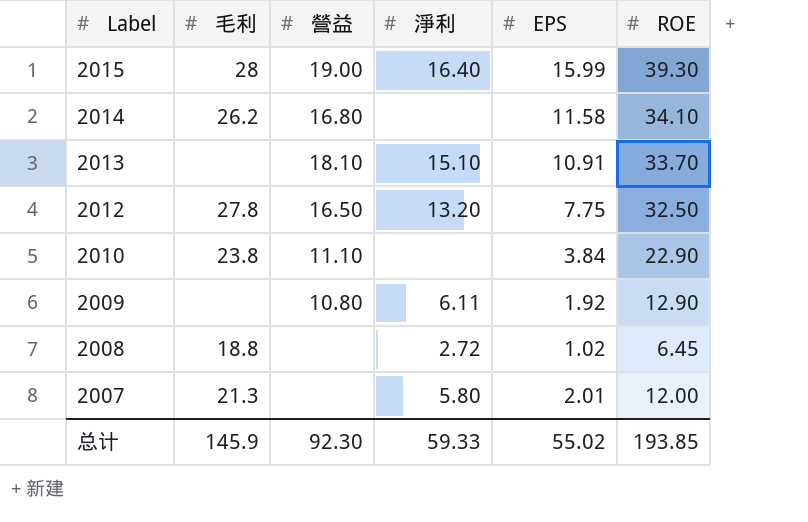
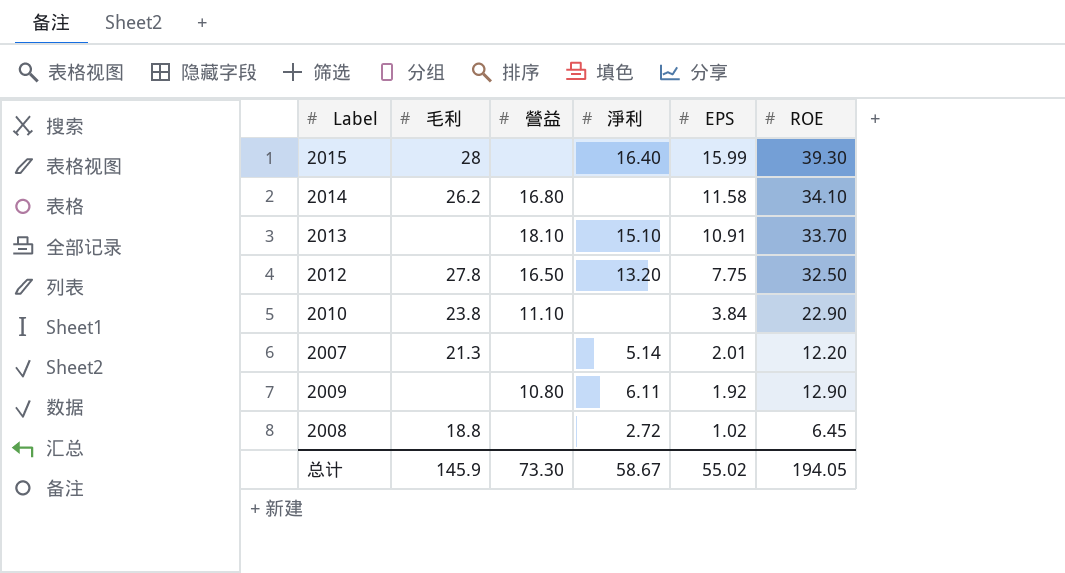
row order: Label descending -> EPS descending
2015 | 營益: 19.00 -> none
2007 | 淨利: 5.80 -> 5.14
2007 | ROE: 12.00 -> 12.20
总计 | 營益: 92.30 -> 73.30
总计 | 淨利: 59.33 -> 58.67
总计 | ROE: 193.85 -> 194.05

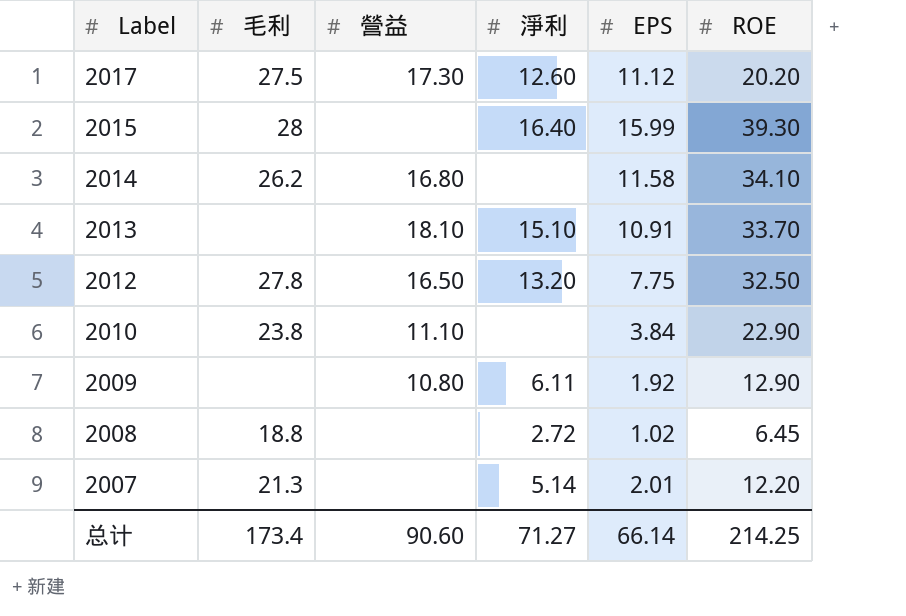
row order: EPS descending -> Label descending
row 2017: none -> 27.5 | 17.30 | 12.60 | 11.12 | 20.20
总计 | 毛利: 145.9 -> 173.4
总计 | 營益: 73.30 -> 90.60
总计 | 淨利: 58.67 -> 71.27
总计 | EPS: 55.02 -> 66.14
总计 | ROE: 194.05 -> 214.25

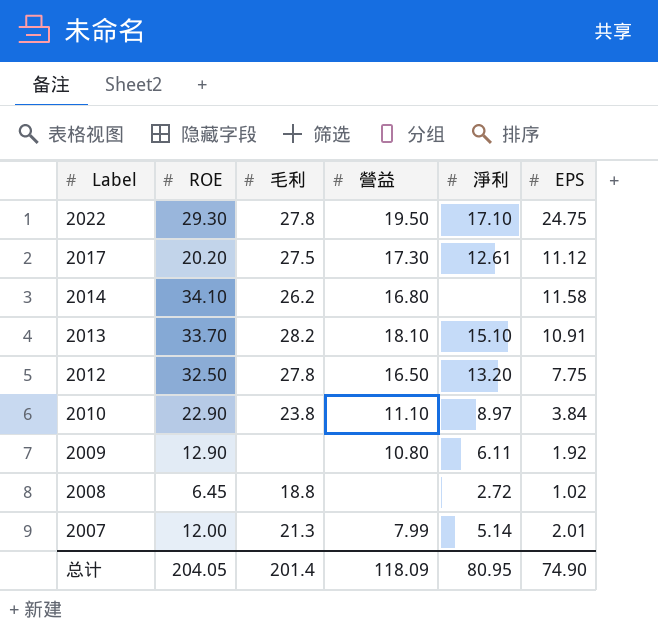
column ROE | position: 6 -> 2
row 2015: 28 | none | 16.40 | 15.99 | 39.30 -> none
row 2022: none -> 29.30 | 27.8 | 19.50 | 17.10 | 24.75
2017 | 淨利: 12.60 -> 12.61
2013 | 毛利: none -> 28.2
2010 | 淨利: none -> 8.97
2007 | ROE: 12.20 -> 12.00
2007 | 營益: none -> 7.99
总计 | ROE: 214.25 -> 204.05
总计 | 毛利: 173.4 -> 201.4
总计 | 營益: 90.60 -> 118.09
总计 | 淨利: 71.27 -> 80.95
总计 | EPS: 66.14 -> 74.90

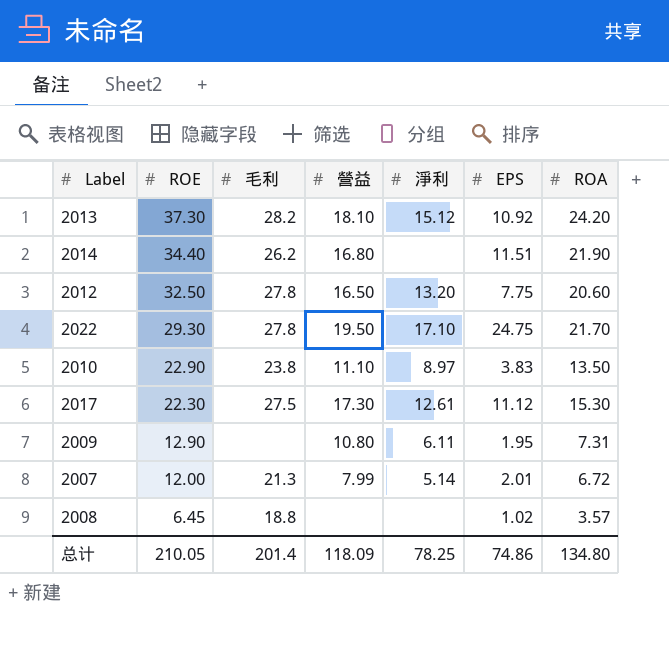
row order: Label descending -> ROE descending
column ROA | position: none -> 7
2013 | ROE: 33.70 -> 37.30
2013 | 淨利: 15.10 -> 15.12
2013 | EPS: 10.91 -> 10.92
2014 | ROE: 34.10 -> 34.40
2014 | EPS: 11.58 -> 11.51
2010 | EPS: 3.84 -> 3.83
2017 | ROE: 20.20 -> 22.30
2009 | EPS: 1.92 -> 1.95
2008 | 淨利: 2.72 -> none
总计 | ROE: 204.05 -> 210.05
总计 | 淨利: 80.95 -> 78.25
总计 | EPS: 74.90 -> 74.86

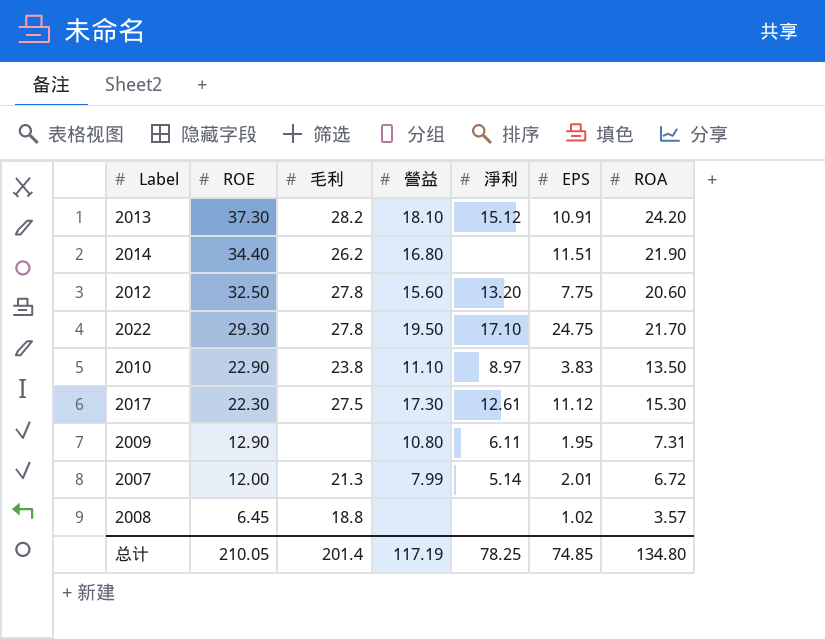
2013 | EPS: 10.92 -> 10.91
2012 | 營益: 16.50 -> 15.60
总计 | 營益: 118.09 -> 117.19
总计 | EPS: 74.86 -> 74.85

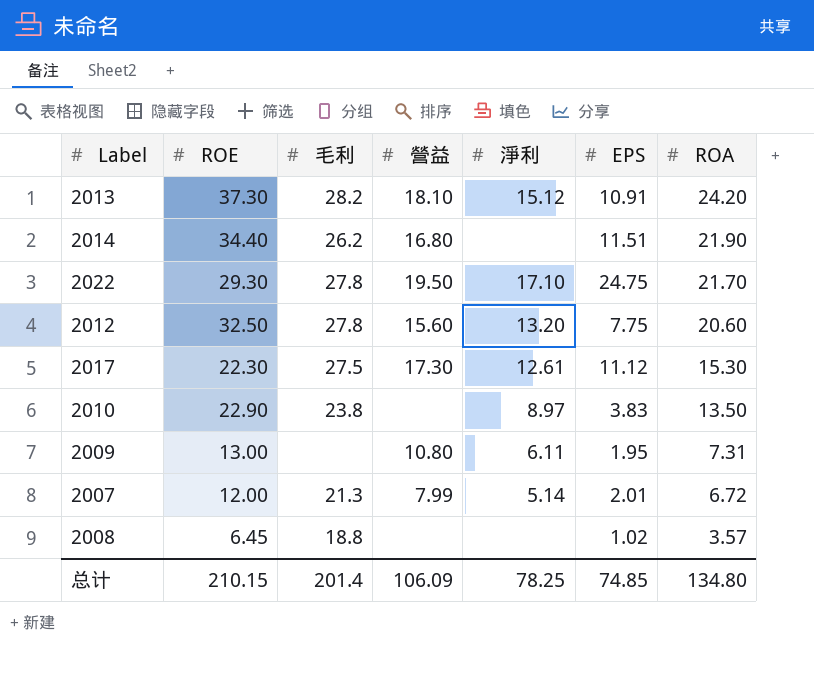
row order: ROE descending -> ROA descending
2010 | 營益: 11.10 -> none
2009 | ROE: 12.90 -> 13.00
总计 | ROE: 210.05 -> 210.15
总计 | 營益: 117.19 -> 106.09

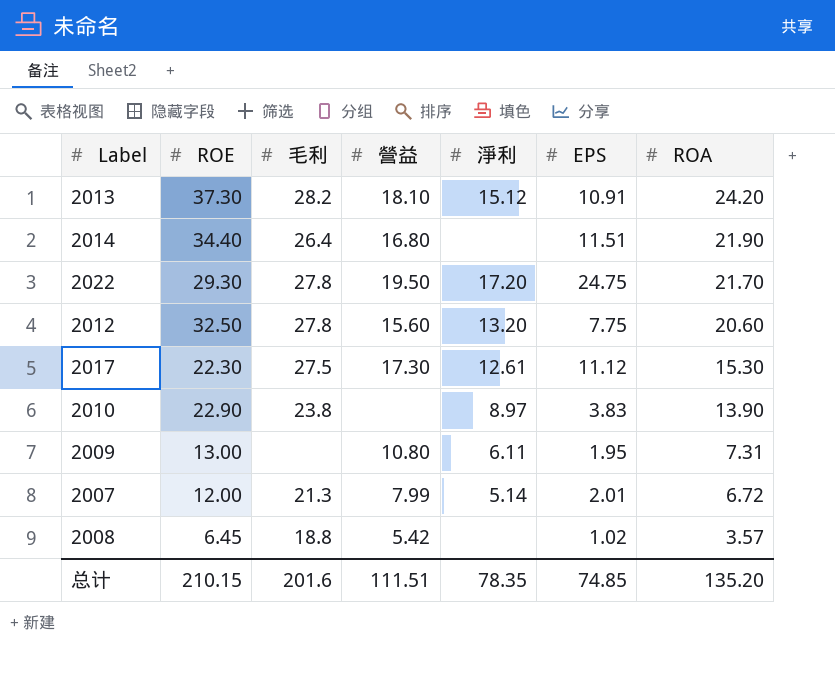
2014 | 毛利: 26.2 -> 26.4
2022 | 淨利: 17.10 -> 17.20
2010 | ROA: 13.50 -> 13.90
2008 | 營益: none -> 5.42
总计 | 毛利: 201.4 -> 201.6
总计 | 營益: 106.09 -> 111.51
总计 | 淨利: 78.25 -> 78.35
总计 | ROA: 134.80 -> 135.20

